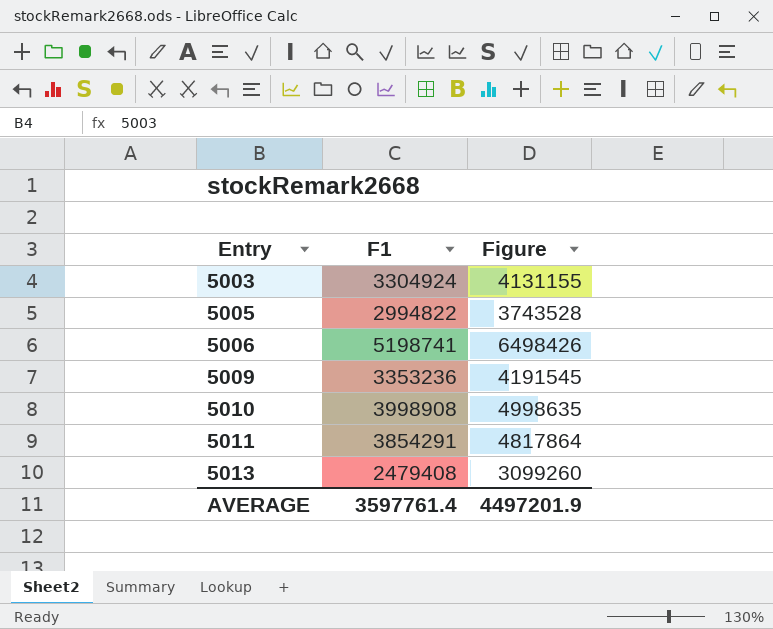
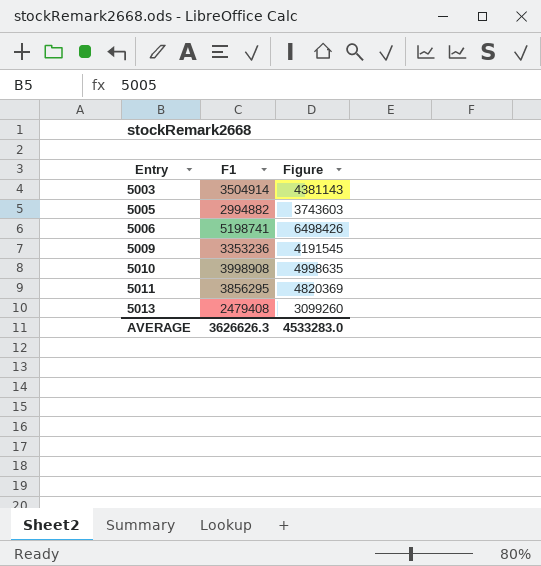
5003 | F1: 3304924 -> 3504914
5003 | Figure: 4131155 -> 4381143
5005 | F1: 2994822 -> 2994882
5005 | Figure: 3743528 -> 3743603
5011 | F1: 3854291 -> 3856295
5011 | Figure: 4817864 -> 4820369
AVERAGE | F1: 3597761.4 -> 3626626.3
AVERAGE | Figure: 4497201.9 -> 4533283.0

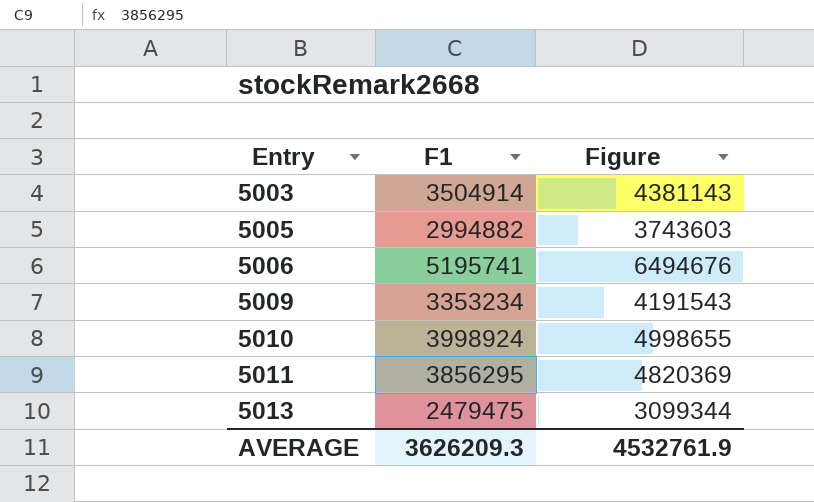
5006 | F1: 5198741 -> 5195741
5006 | Figure: 6498426 -> 6494676
5009 | F1: 3353236 -> 3353234
5009 | Figure: 4191545 -> 4191543
5010 | F1: 3998908 -> 3998924
5010 | Figure: 4998635 -> 4998655
5013 | F1: 2479408 -> 2479475
5013 | Figure: 3099260 -> 3099344
AVERAGE | F1: 3626626.3 -> 3626209.3
AVERAGE | Figure: 4533283.0 -> 4532761.9

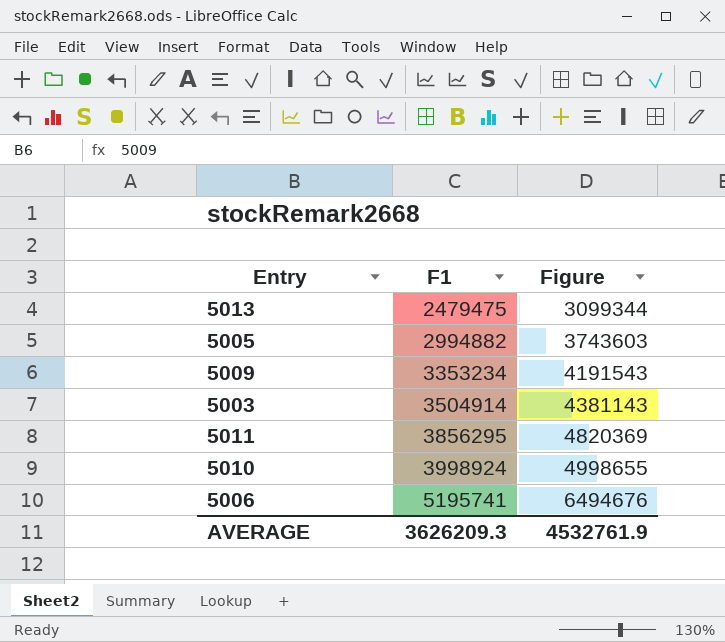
row order: Entry ascending -> F1 ascending

